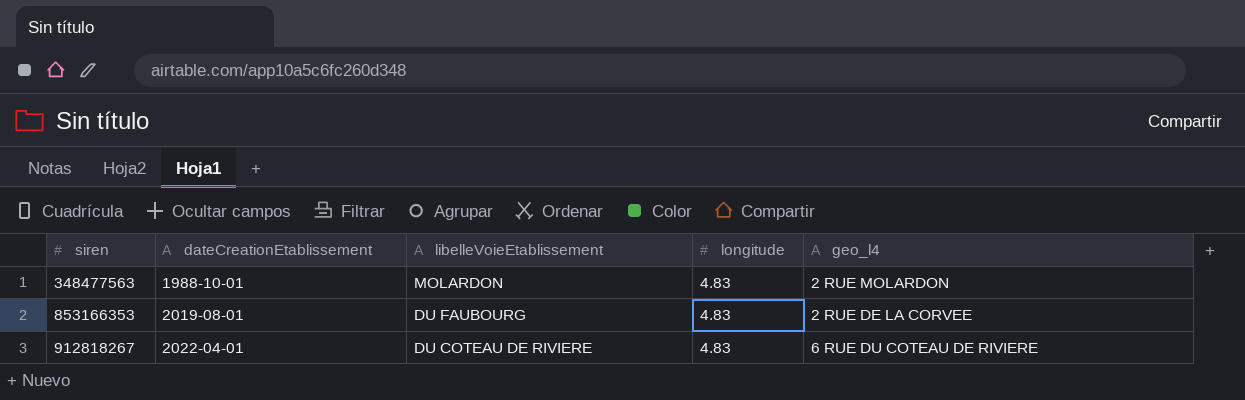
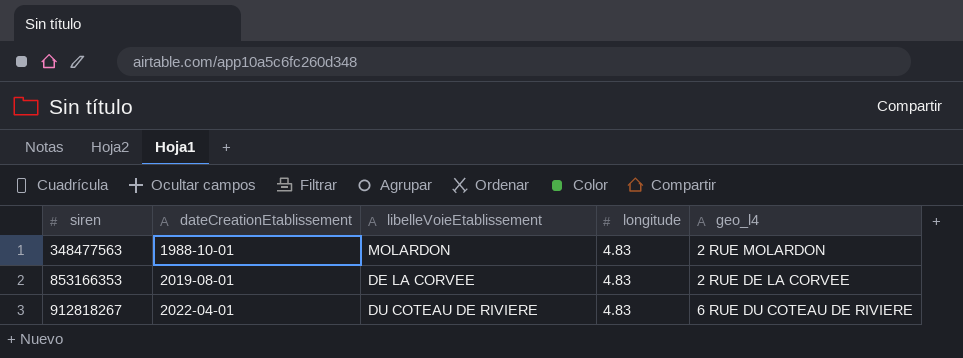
853166353 | libelleVoieEtablissement: DU FAUBOURG -> DE LA CORVEE

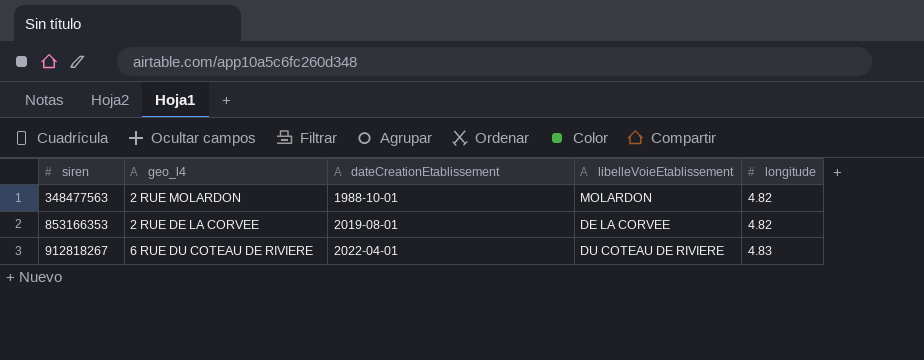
column geo_l4 | position: 5 -> 2
348477563 | longitude: 4.83 -> 4.82
853166353 | longitude: 4.83 -> 4.82

